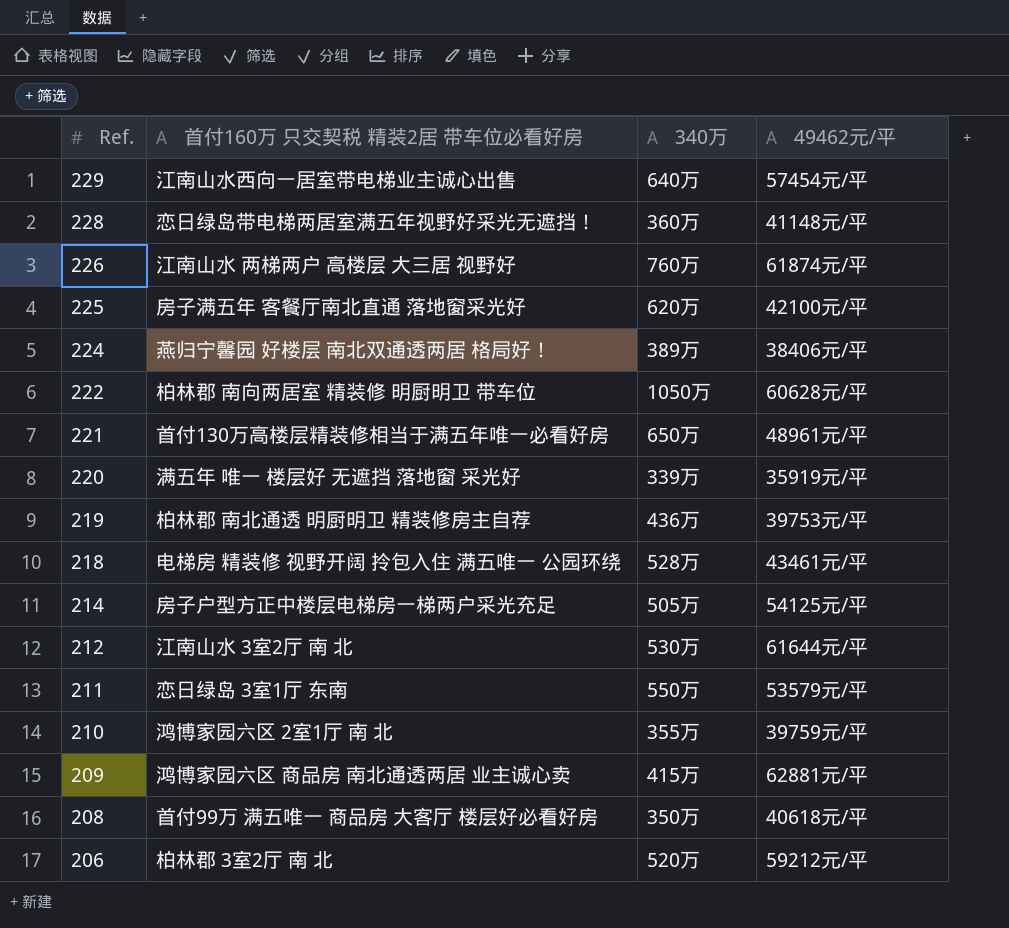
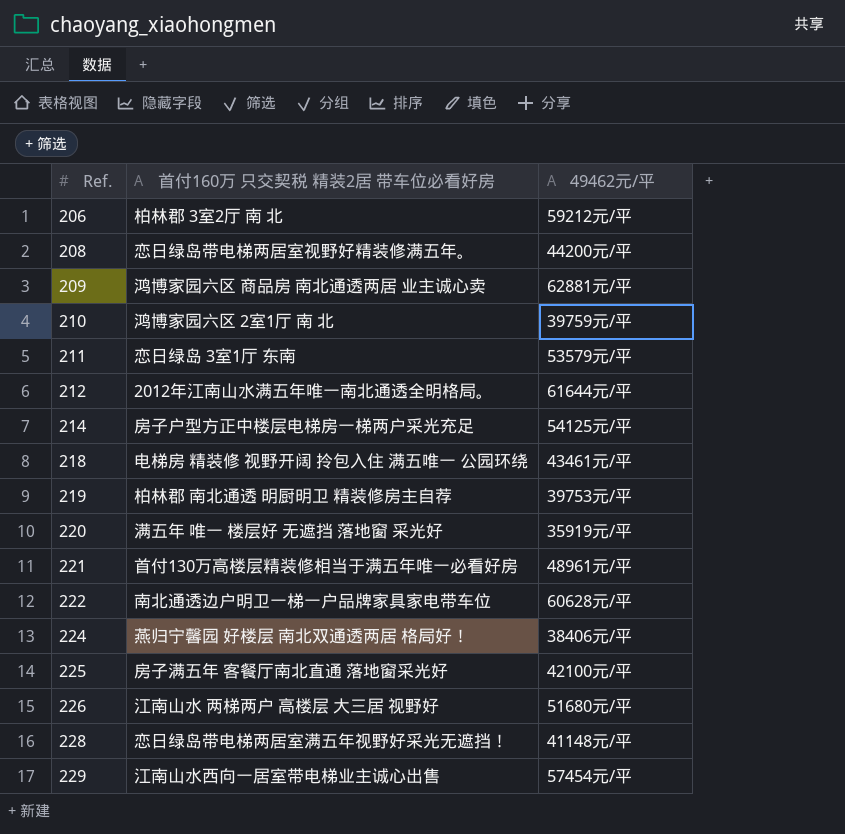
row order: Ref. descending -> Ref. ascending
column 340万 | position: 3 -> none
208 | 首付160万 只交契税 精装2居 带车位必看好房: 首付99万 满五唯一 商品房 大客厅 楼层好必看好房 -> 恋日绿岛带电梯两居室视野好精装修满五年。
208 | 49462元/平: 40618元/平 -> 44200元/平
212 | 首付160万 只交契税 精装2居 带车位必看好房: 江南山水 3室2厅 南 北 -> 2012年江南山水满五年唯一南北通透全明格局。
222 | 首付160万 只交契税 精装2居 带车位必看好房: 柏林郡 南向两居室 精装修 明厨明卫 带车位 -> 南北通透边户明卫一梯一户品牌家具家电带车位
226 | 49462元/平: 61874元/平 -> 51680元/平

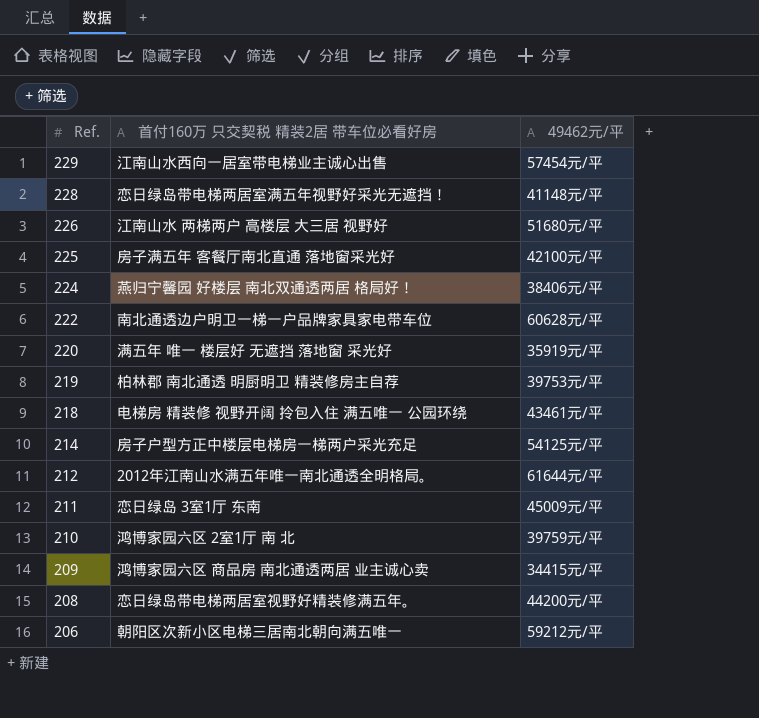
row order: Ref. ascending -> Ref. descending
row 221: 首付130万高楼层精装修相当于满五年唯一必看好房 | 48961元/平 -> none
211 | 49462元/平: 53579元/平 -> 45009元/平
209 | 49462元/平: 62881元/平 -> 34415元/平
206 | 首付160万 只交契税 精装2居 带车位必看好房: 柏林郡 3室2厅 南 北 -> 朝阳区次新小区电梯三居南北朝向满五唯一

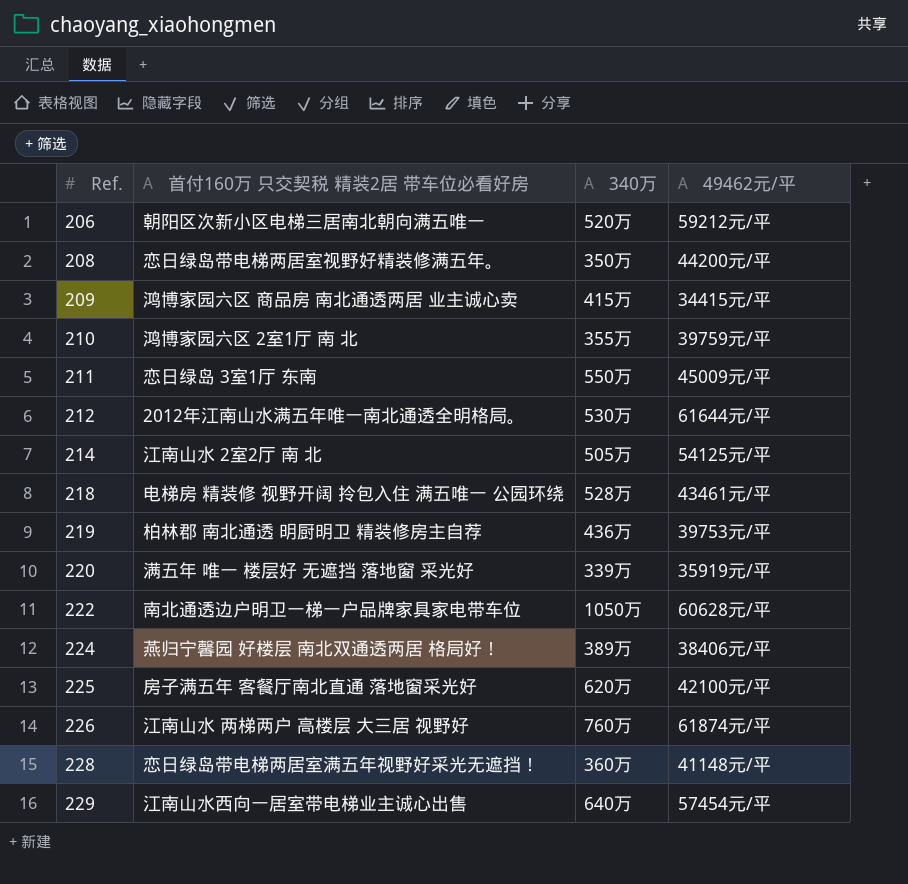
row order: Ref. descending -> Ref. ascending
column 340万 | position: none -> 3
214 | 首付160万 只交契税 精装2居 带车位必看好房: 房子户型方正中楼层电梯房一梯两户采光充足 -> 江南山水 2室2厅 南 北
226 | 49462元/平: 51680元/平 -> 61874元/平

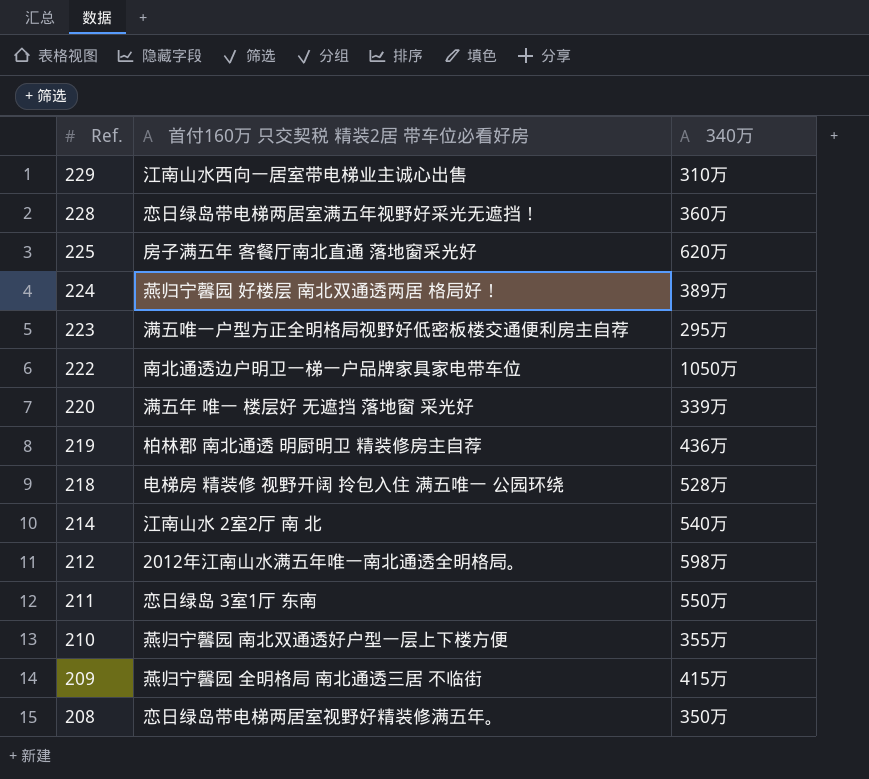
row order: Ref. ascending -> Ref. descending
column 49462元/平 | position: 4 -> none
row 206: 朝阳区次新小区电梯三居南北朝向满五唯一 | 520万 | 59212元/平 -> none
row 226: 江南山水 两梯两户 高楼层 大三居 视野好 | 760万 | 61874元/平 -> none
229 | 340万: 640万 -> 310万
row 223: none -> 满五唯一户型方正全明格局视野好低密板楼交通便利房主自荐 | 295万
214 | 340万: 505万 -> 540万
212 | 340万: 530万 -> 598万
210 | 首付160万 只交契税 精装2居 带车位必看好房: 鸿博家园六区 2室1厅 南 北 -> 燕归宁馨园 南北双通透好户型一层上下楼方便
209 | 首付160万 只交契税 精装2居 带车位必看好房: 鸿博家园六区 商品房 南北通透两居 业主诚心卖 -> 燕归宁馨园 全明格局 南北通透三居 不临街

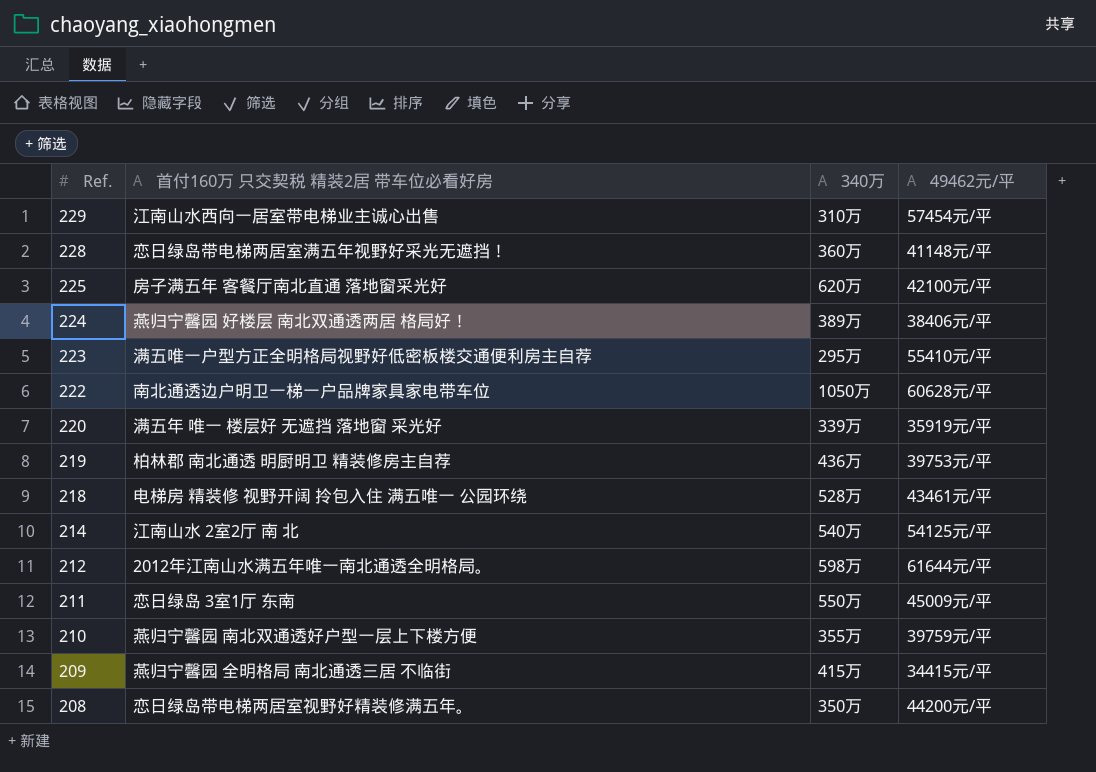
column 49462元/平 | position: none -> 4

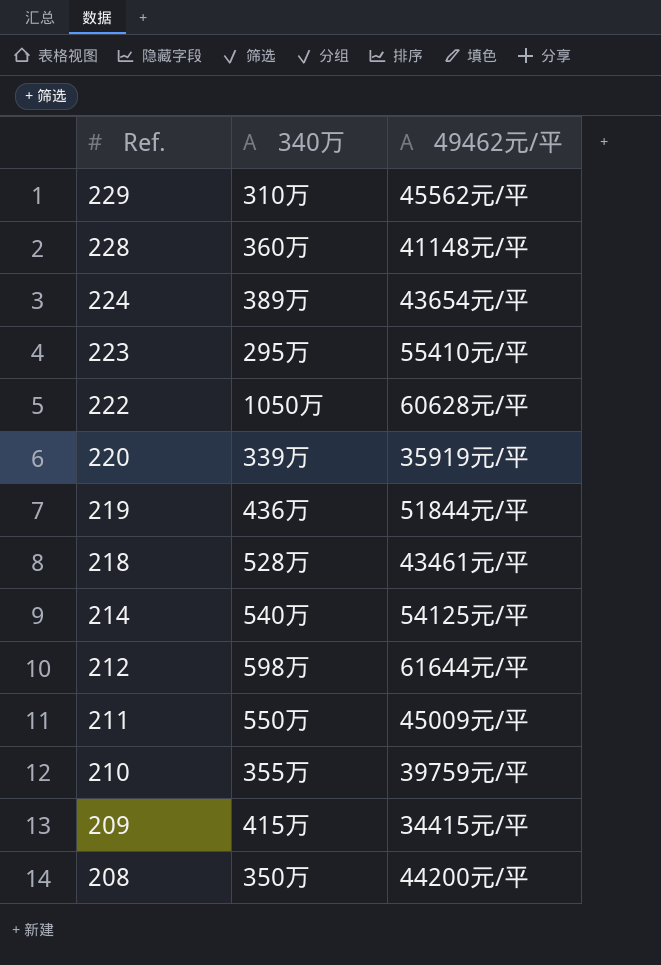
column 首付160万 只交契税 精装2居 带车位必看好房 | position: 2 -> none
row 225: 房子满五年 客餐厅南北直通 落地窗采光好 | 620万 | 42100元/平 -> none
229 | 49462元/平: 57454元/平 -> 45562元/平
224 | 49462元/平: 38406元/平 -> 43654元/平
219 | 49462元/平: 39753元/平 -> 51844元/平

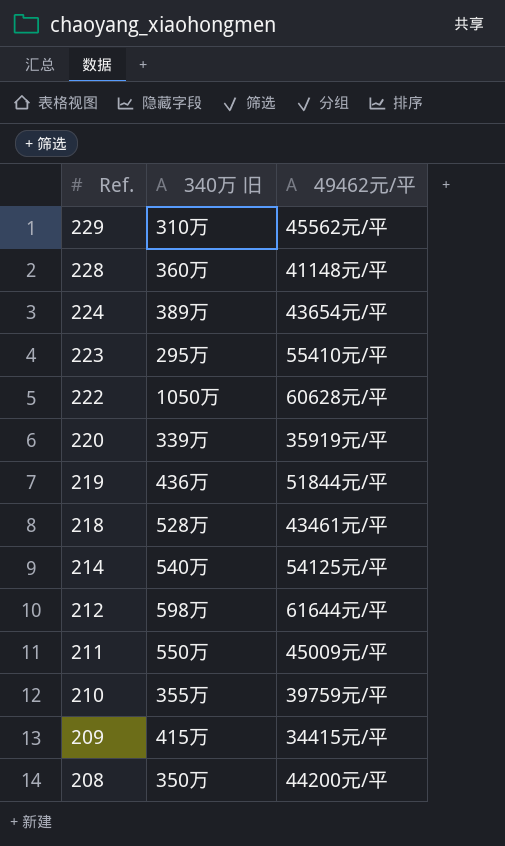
column name: 340万 -> 340万 旧

